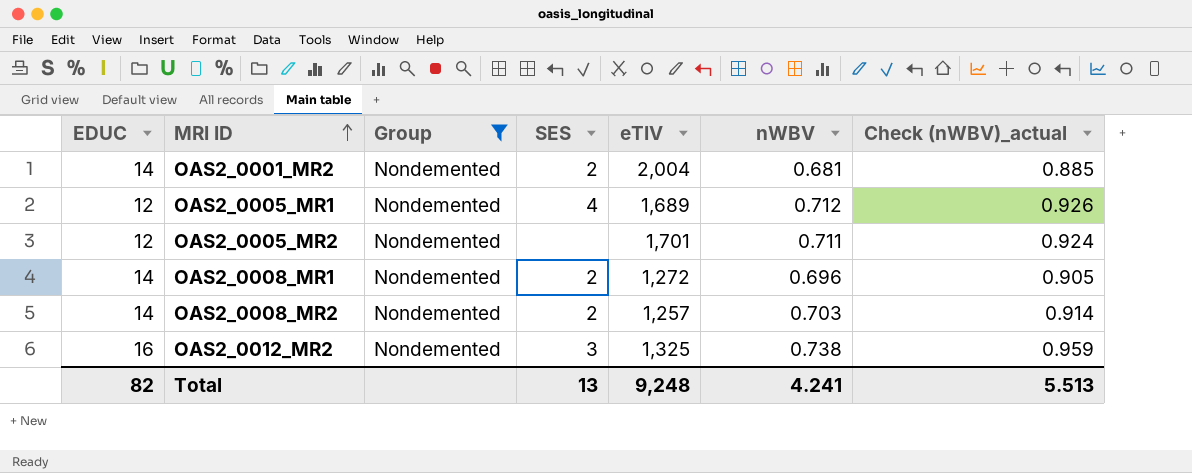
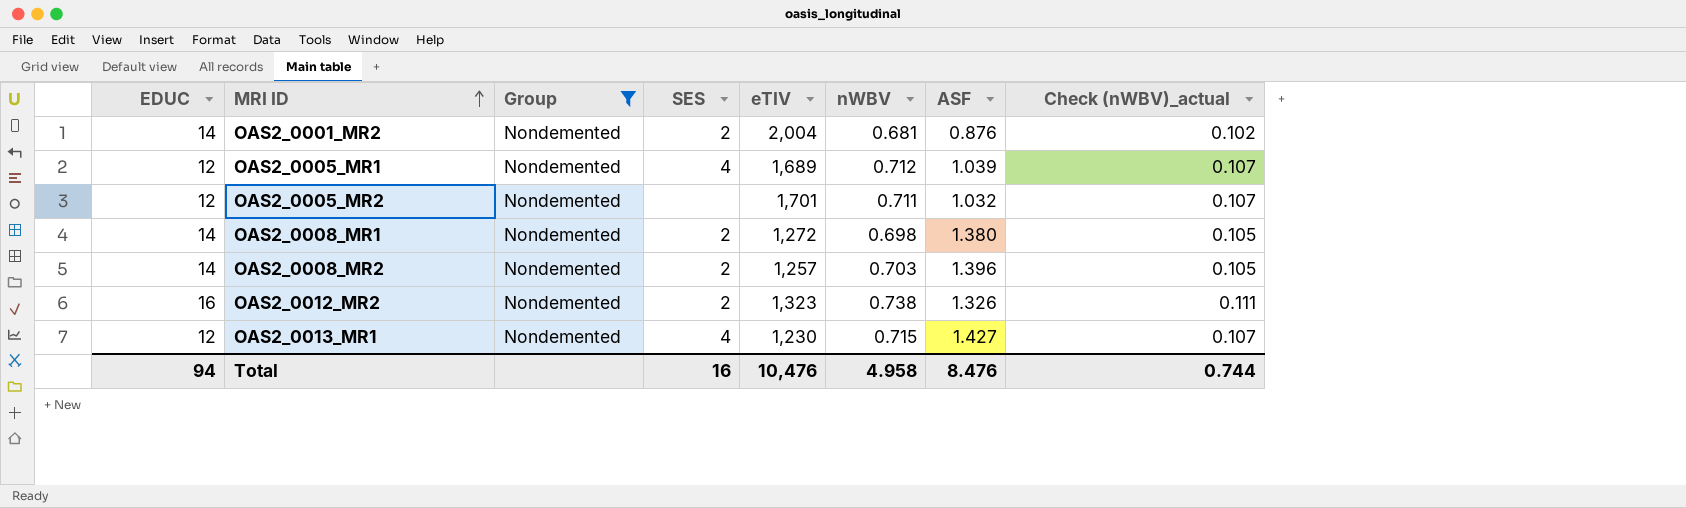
column ASF | position: none -> 7
column Check (nWBV)_actual | formula: [nWBV] * 1.3 -> [nWBV] * 0.15
OAS2_0008_MR1 | nWBV: 0.696 -> 0.698
OAS2_0012_MR2 | SES: 3 -> 2
OAS2_0012_MR2 | eTIV: 1,325 -> 1,323
row OAS2_0013_MR1: none -> 12 | Nondemented | 4 | 1,230 | 0.715 | 1.427 | 0.107
Total | EDUC: 82 -> 94
Total | SES: 13 -> 16
Total | eTIV: 9,248 -> 10,476
Total | nWBV: 4.241 -> 4.958
Total | Check (nWBV)_actual: 5.513 -> 0.744

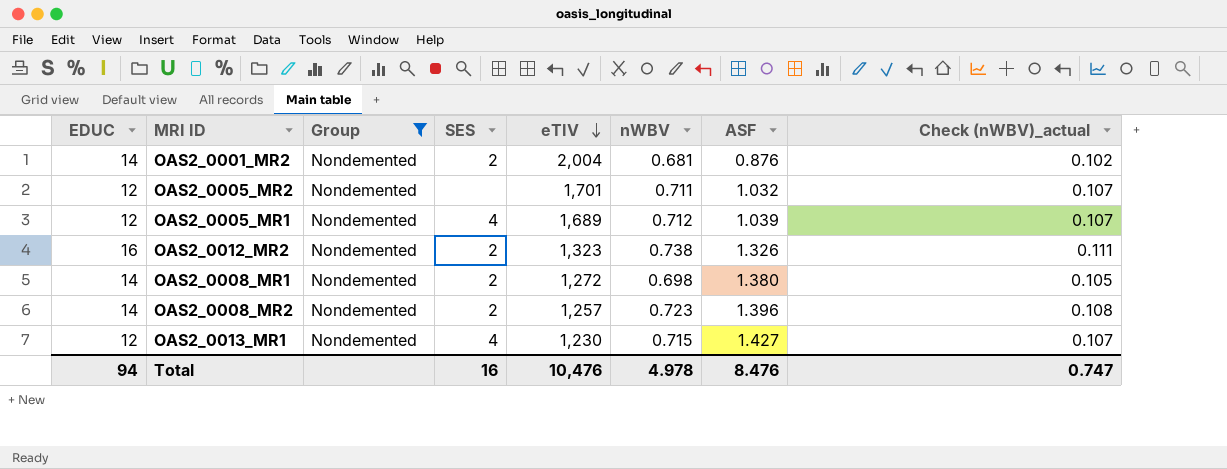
row order: MRI ID ascending -> eTIV descending
OAS2_0008_MR2 | nWBV: 0.703 -> 0.723
OAS2_0008_MR2 | Check (nWBV)_actual: 0.105 -> 0.108
Total | nWBV: 4.958 -> 4.978
Total | Check (nWBV)_actual: 0.744 -> 0.747

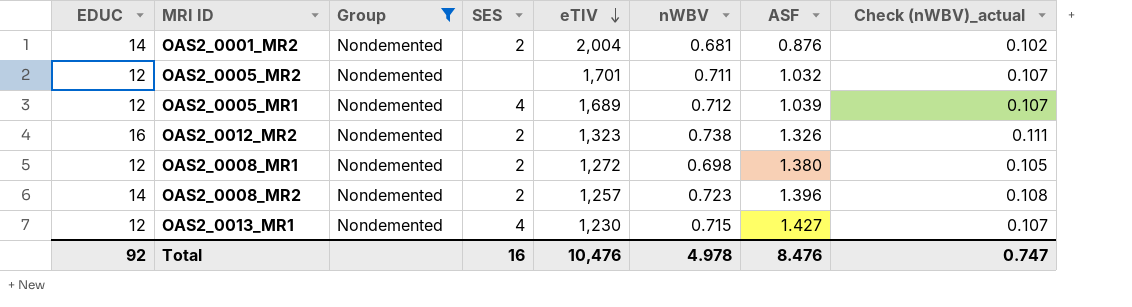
OAS2_0008_MR1 | EDUC: 14 -> 12
Total | EDUC: 94 -> 92

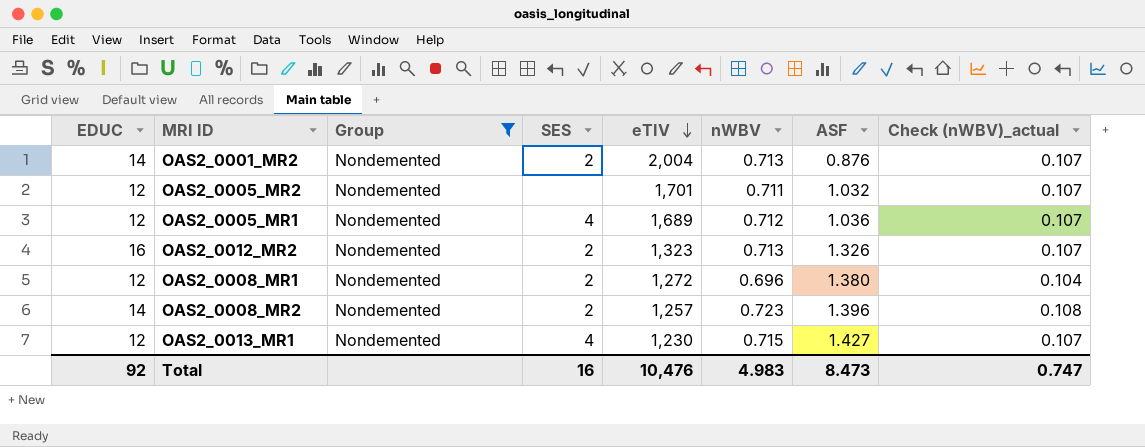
OAS2_0001_MR2 | nWBV: 0.681 -> 0.713
OAS2_0001_MR2 | Check (nWBV)_actual: 0.102 -> 0.107
OAS2_0005_MR1 | ASF: 1.039 -> 1.036
OAS2_0012_MR2 | nWBV: 0.738 -> 0.713
OAS2_0012_MR2 | Check (nWBV)_actual: 0.111 -> 0.107
OAS2_0008_MR1 | nWBV: 0.698 -> 0.696
OAS2_0008_MR1 | Check (nWBV)_actual: 0.105 -> 0.104
Total | nWBV: 4.978 -> 4.983
Total | ASF: 8.476 -> 8.473

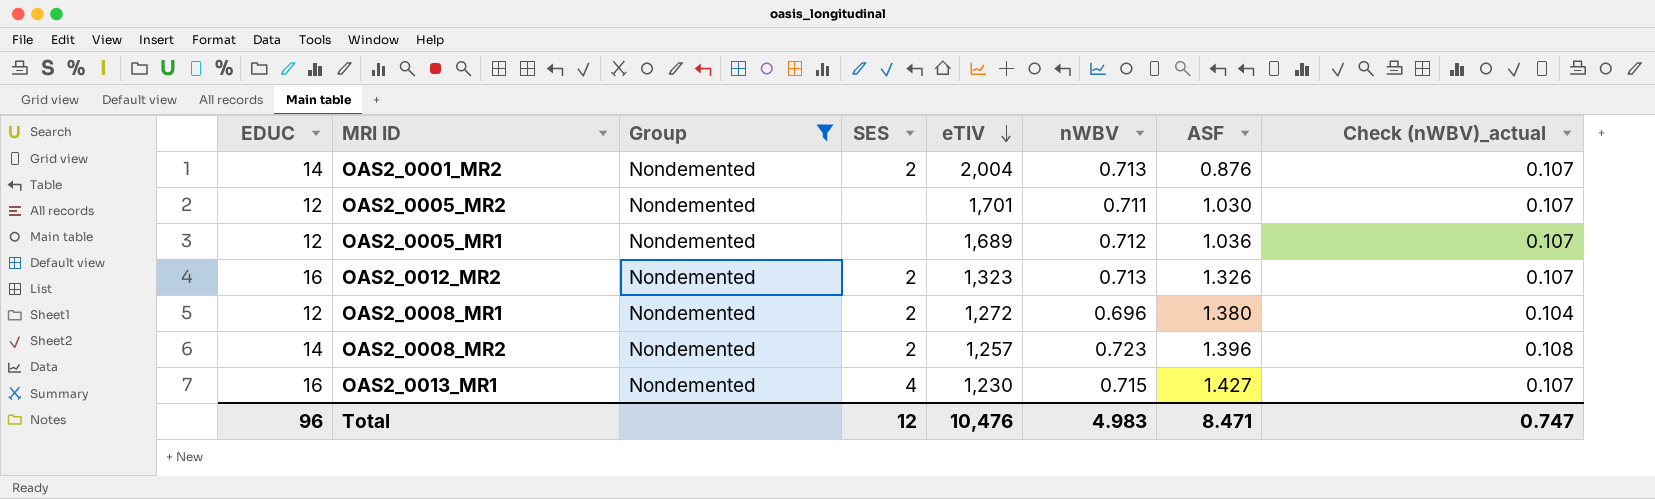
OAS2_0005_MR2 | ASF: 1.032 -> 1.030
OAS2_0005_MR1 | SES: 4 -> none
OAS2_0013_MR1 | EDUC: 12 -> 16
Total | EDUC: 92 -> 96
Total | SES: 16 -> 12
Total | ASF: 8.473 -> 8.471

